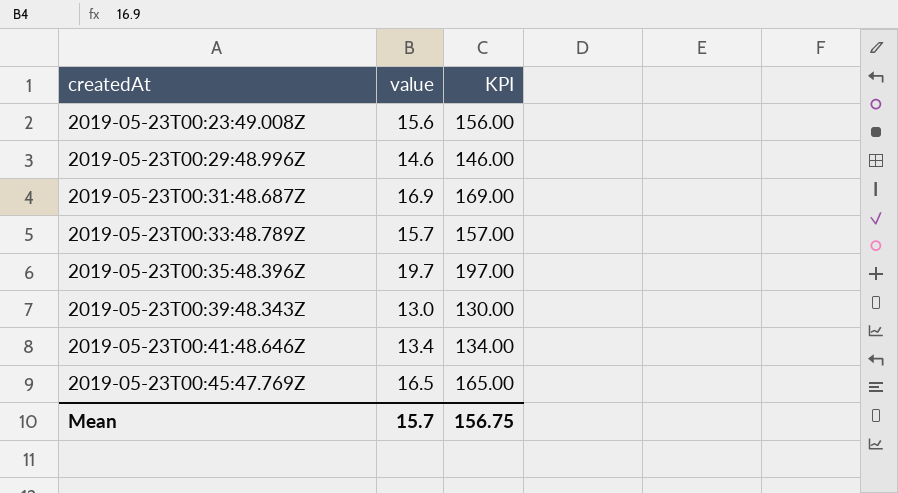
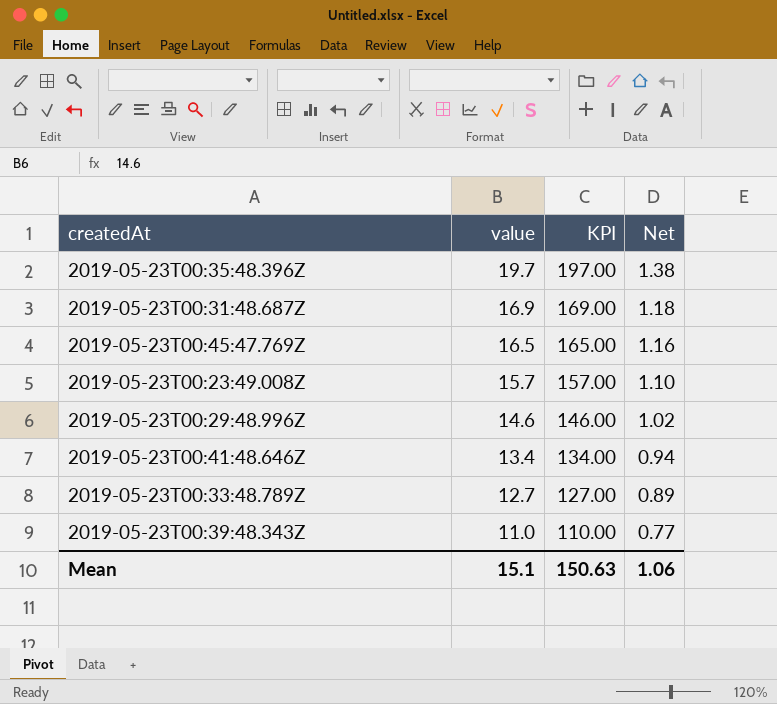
row order: createdAt ascending -> value descending
column Net | formula: none -> [value] * 0.07
2019-05-23T00:23:49.008Z | value: 15.6 -> 15.7
2019-05-23T00:23:49.008Z | KPI: 156.00 -> 157.00
2019-05-23T00:33:48.789Z | value: 15.7 -> 12.7
2019-05-23T00:33:48.789Z | KPI: 157.00 -> 127.00
2019-05-23T00:39:48.343Z | value: 13.0 -> 11.0
2019-05-23T00:39:48.343Z | KPI: 130.00 -> 110.00
Mean | value: 15.7 -> 15.1
Mean | KPI: 156.75 -> 150.63

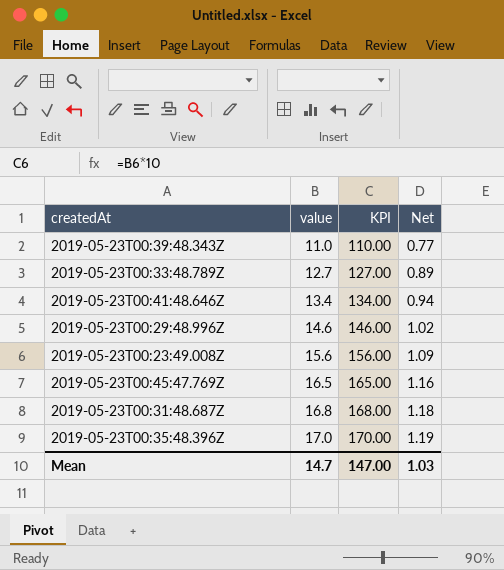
row order: value descending -> value ascending
2019-05-23T00:23:49.008Z | value: 15.7 -> 15.6
2019-05-23T00:23:49.008Z | KPI: 157.00 -> 156.00
2019-05-23T00:23:49.008Z | Net: 1.10 -> 1.09
2019-05-23T00:31:48.687Z | value: 16.9 -> 16.8
2019-05-23T00:31:48.687Z | KPI: 169.00 -> 168.00
2019-05-23T00:35:48.396Z | value: 19.7 -> 17.0
2019-05-23T00:35:48.396Z | KPI: 197.00 -> 170.00
2019-05-23T00:35:48.396Z | Net: 1.38 -> 1.19
Mean | value: 15.1 -> 14.7
Mean | KPI: 150.63 -> 147.00
Mean | Net: 1.06 -> 1.03

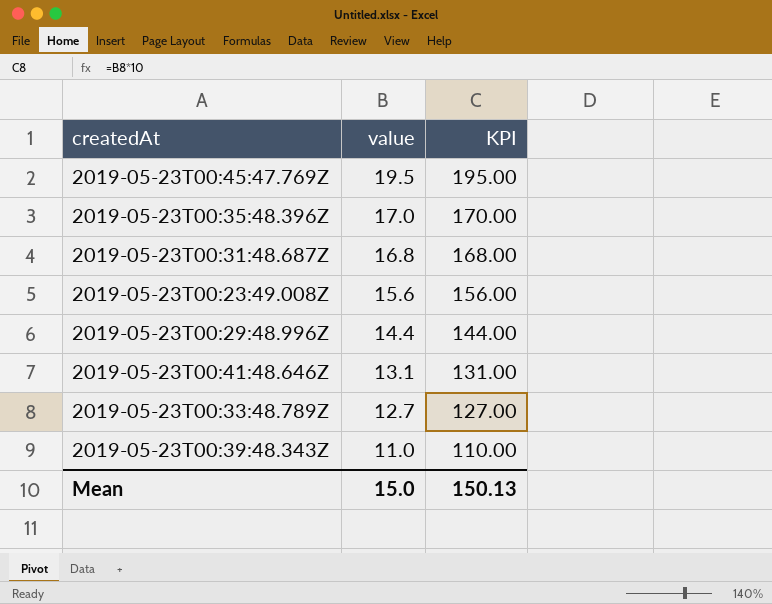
row order: value ascending -> value descending
column Net | formula: [value] * 0.07 -> none
2019-05-23T00:45:47.769Z | value: 16.5 -> 19.5
2019-05-23T00:45:47.769Z | KPI: 165.00 -> 195.00
2019-05-23T00:29:48.996Z | value: 14.6 -> 14.4
2019-05-23T00:29:48.996Z | KPI: 146.00 -> 144.00
2019-05-23T00:41:48.646Z | value: 13.4 -> 13.1
2019-05-23T00:41:48.646Z | KPI: 134.00 -> 131.00
Mean | value: 14.7 -> 15.0
Mean | KPI: 147.00 -> 150.13

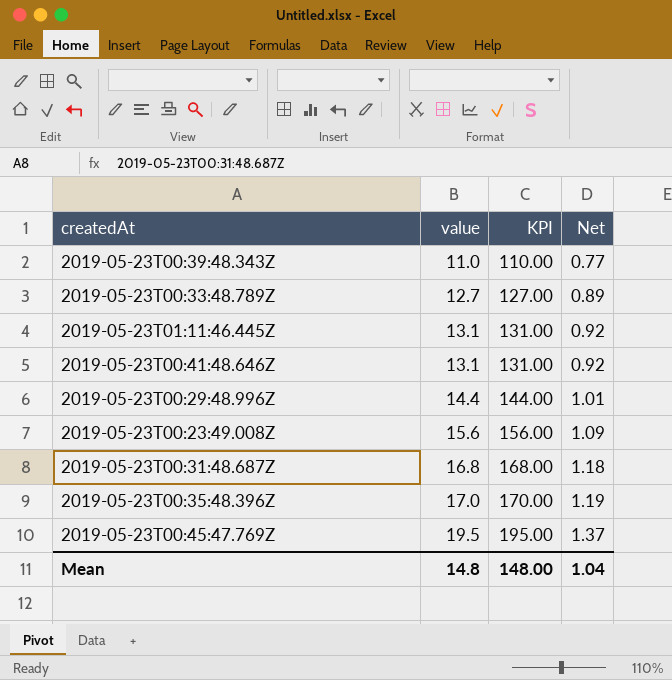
row order: value descending -> value ascending
column Net | formula: none -> [value] * 0.07
row 2019-05-23T01:11:46.445Z: none -> 13.1 | 131.00 | 0.92
Mean | value: 15.0 -> 14.8
Mean | KPI: 150.13 -> 148.00

